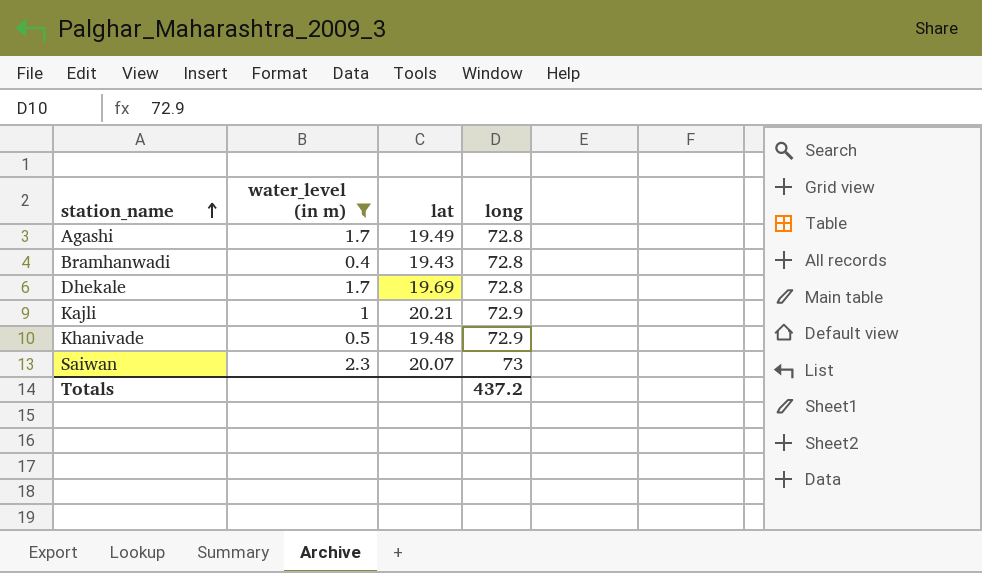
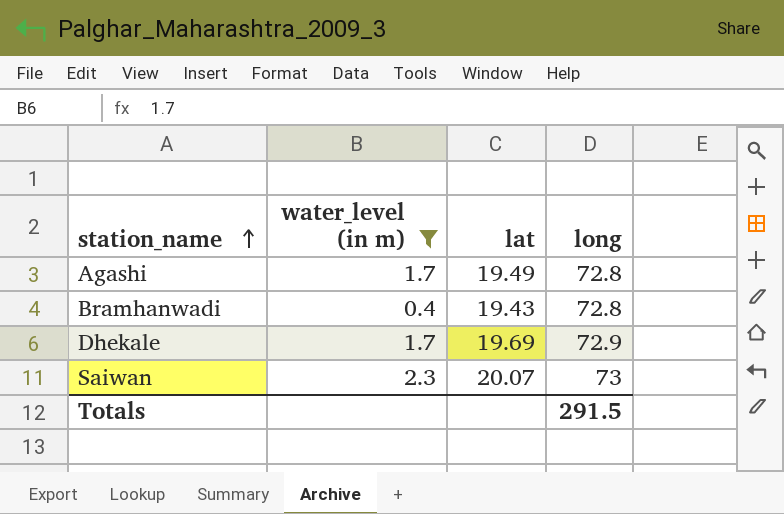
row Kajli: 1 | 20.21 | 72.9 -> none
row Khanivade: 0.5 | 19.48 | 72.9 -> none
Dhekale | long: 72.8 -> 72.9
Totals | long: 437.2 -> 291.5

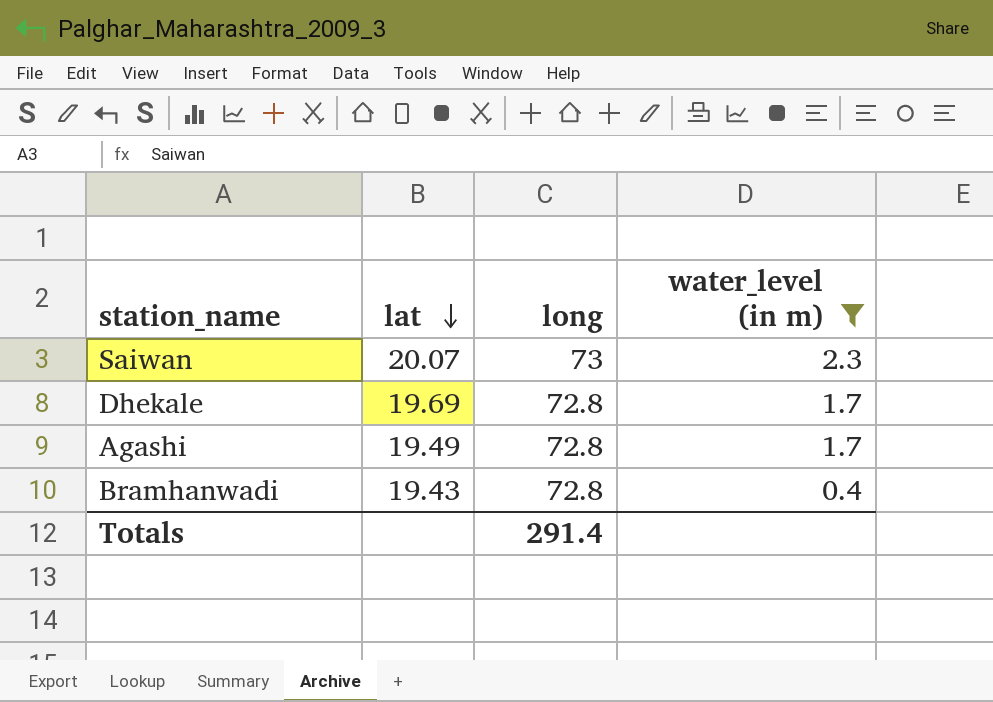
row order: station_name ascending -> lat descending
column water_level (in m) | position: 2 -> 4
Dhekale | long: 72.9 -> 72.8
Totals | long: 291.5 -> 291.4

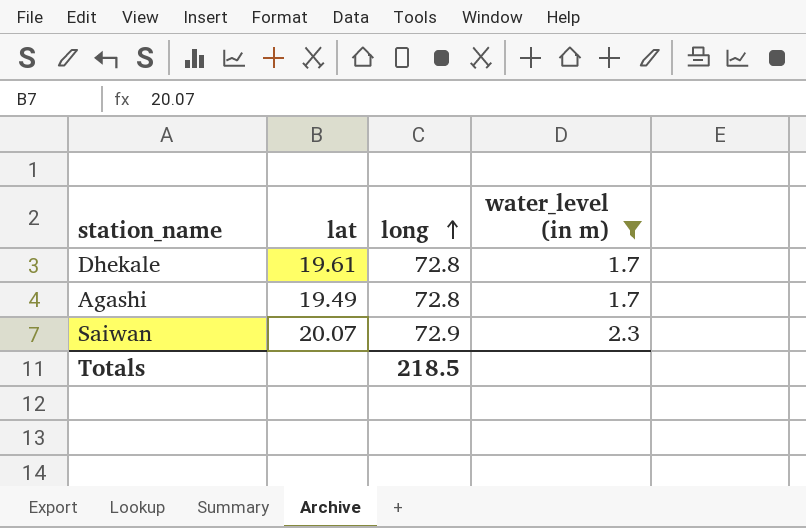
row order: lat descending -> long ascending
row Bramhanwadi: 19.43 | 72.8 | 0.4 -> none
Dhekale | lat: 19.69 -> 19.61
Saiwan | long: 73 -> 72.9
Totals | long: 291.4 -> 218.5

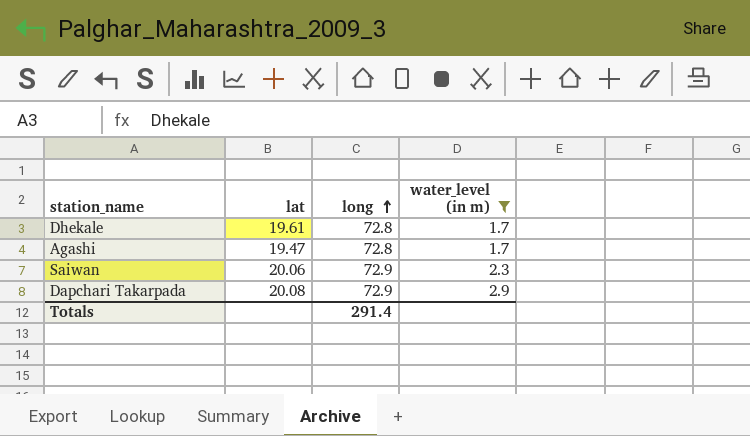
Agashi | lat: 19.49 -> 19.47
Saiwan | lat: 20.07 -> 20.06
row Dapchari Takarpada: none -> 20.08 | 72.9 | 2.9
Totals | long: 218.5 -> 291.4

